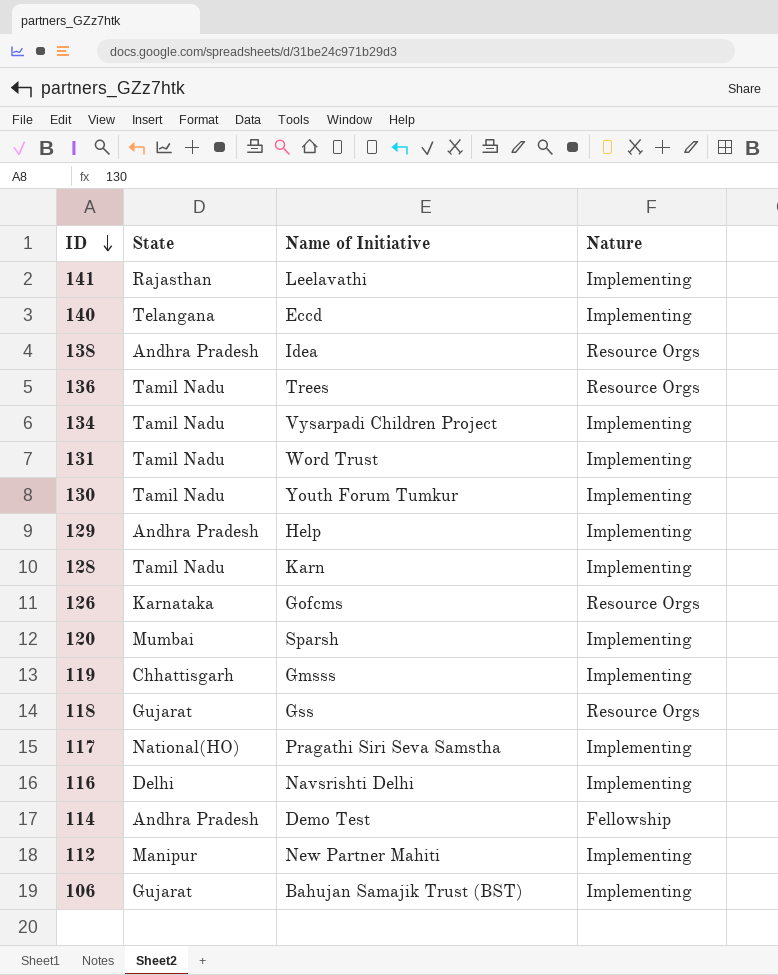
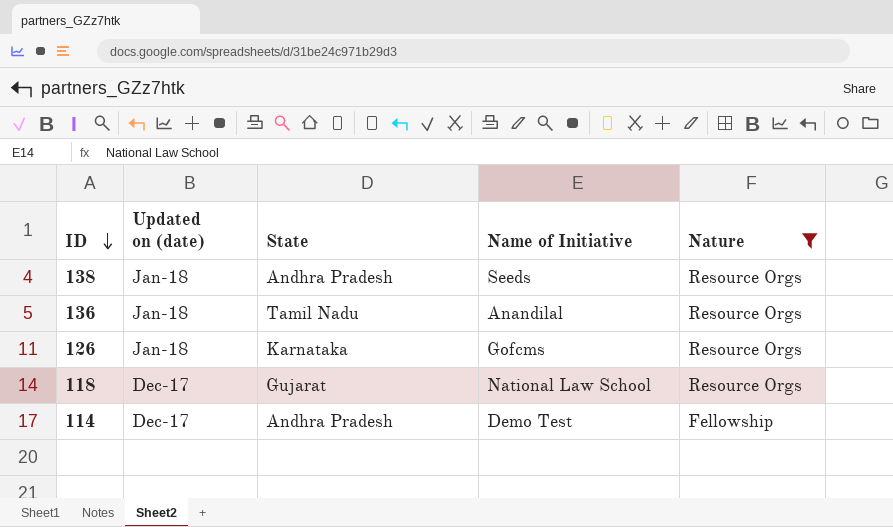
filter: none -> Nature != Implementing
column Updated on (date) | position: none -> 2
138 | Name of Initiative: Idea -> Seeds
136 | Name of Initiative: Trees -> Anandilal
118 | Name of Initiative: Gss -> National Law School

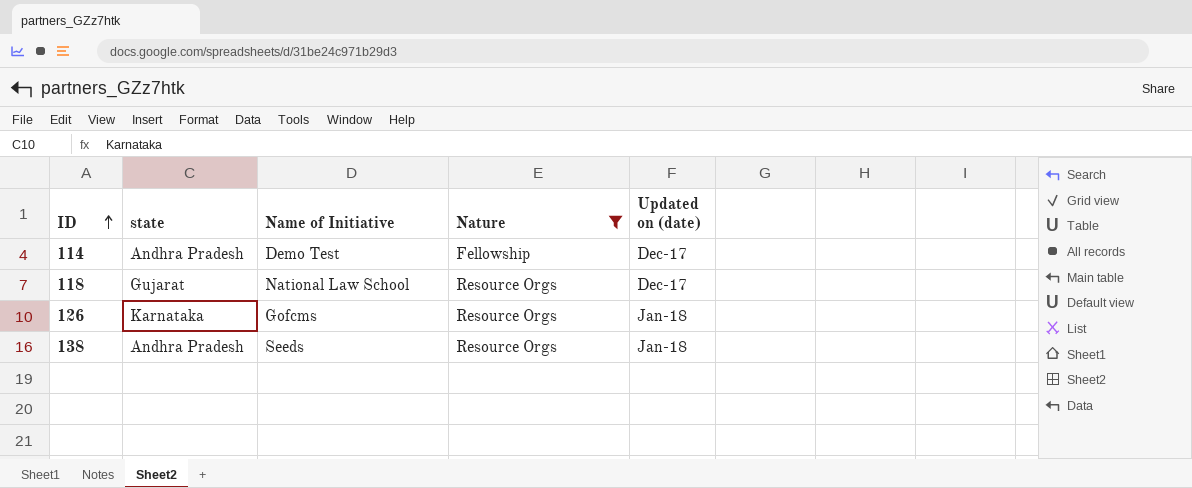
row order: ID descending -> ID ascending
column name: State -> state
column Updated on (date) | position: 2 -> 5
row 136: Jan-18 | Tamil Nadu | Anandilal | Resource Orgs -> none

